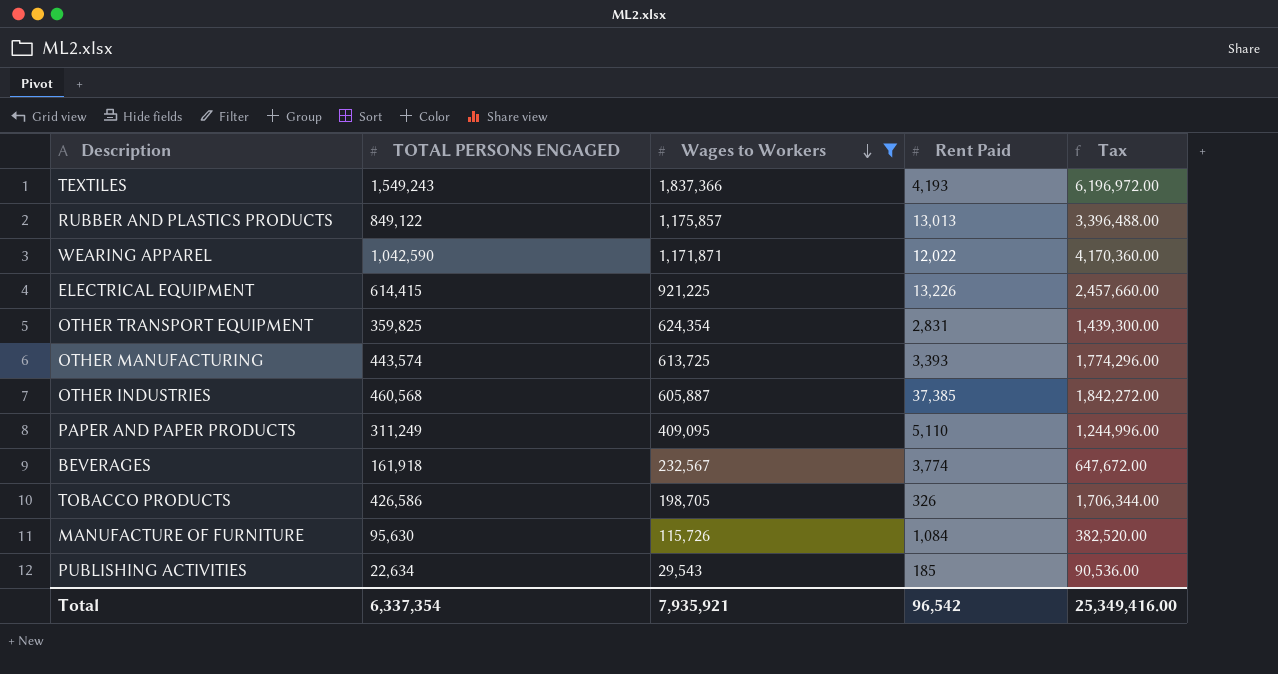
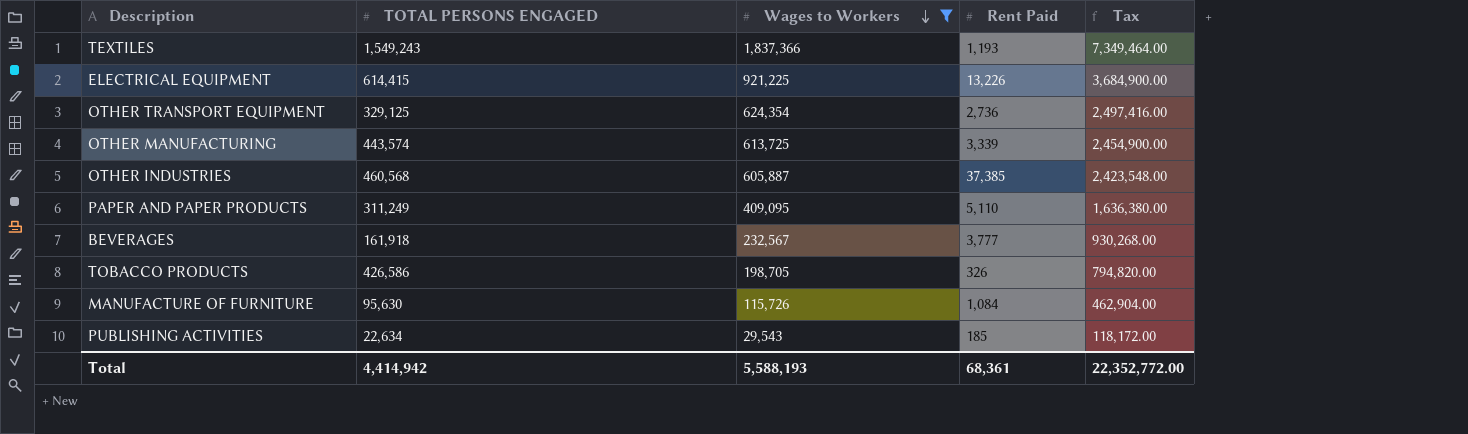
column Tax | formula: [TOTAL PERSONS ENGAGED] * 4 -> [Wages to Workers] * 4
row RUBBER AND PLASTICS PRODUCTS: 849,122 | 1,175,857 | 13,013 | 3,396,488.00 -> none
row WEARING APPAREL: 1,042,590 | 1,171,871 | 12,022 | 4,170,360.00 -> none
TEXTILES | Rent Paid: 4,193 -> 1,193
OTHER TRANSPORT EQUIPMENT | TOTAL PERSONS ENGAGED: 359,825 -> 329,125
OTHER TRANSPORT EQUIPMENT | Rent Paid: 2,831 -> 2,736
OTHER MANUFACTURING | Rent Paid: 3,393 -> 3,339
BEVERAGES | Rent Paid: 3,774 -> 3,777
Total | TOTAL PERSONS ENGAGED: 6,337,354 -> 4,414,942
Total | Wages to Workers: 7,935,921 -> 5,588,193
Total | Rent Paid: 96,542 -> 68,361
Total | Tax: 25,349,416.00 -> 22,352,772.00

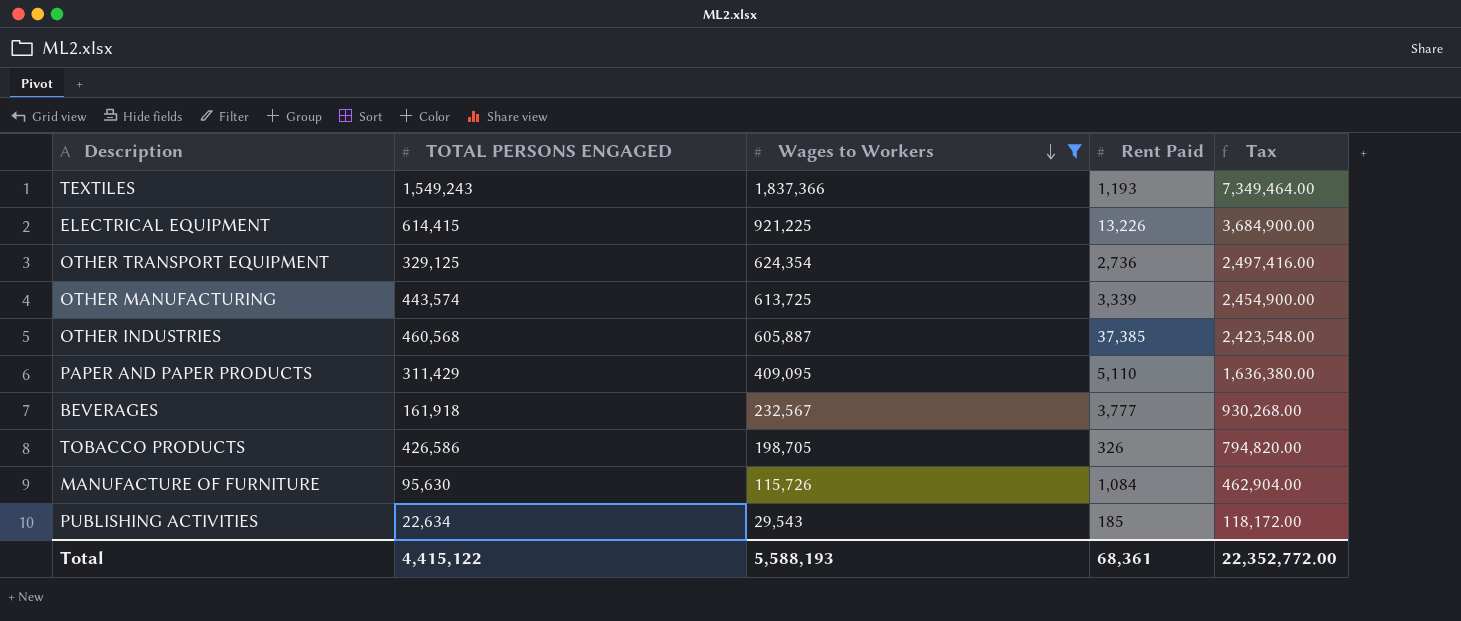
PAPER AND PAPER PRODUCTS | TOTAL PERSONS ENGAGED: 311,249 -> 311,429
Total | TOTAL PERSONS ENGAGED: 4,414,942 -> 4,415,122

